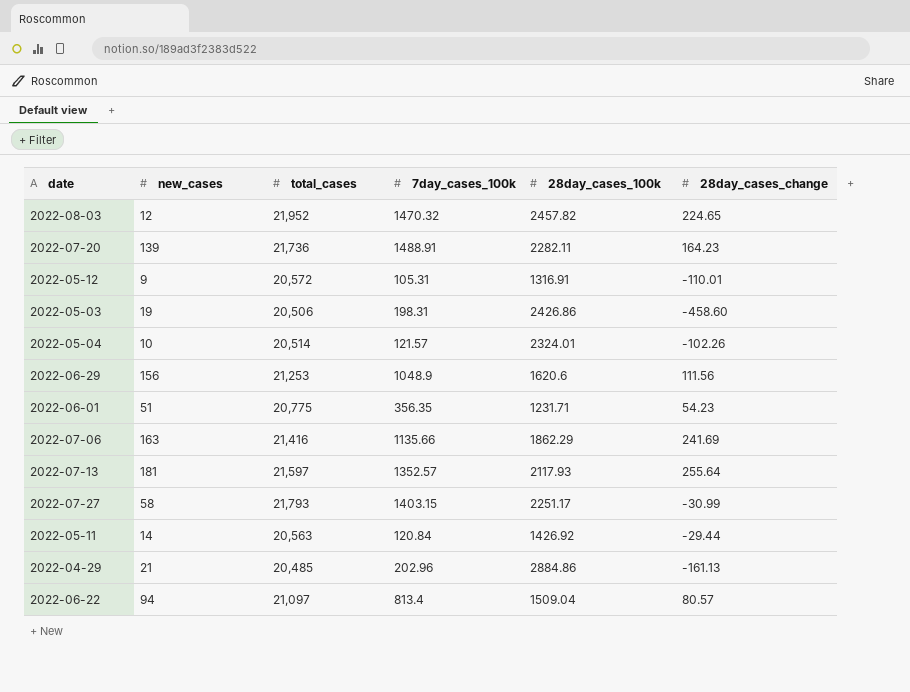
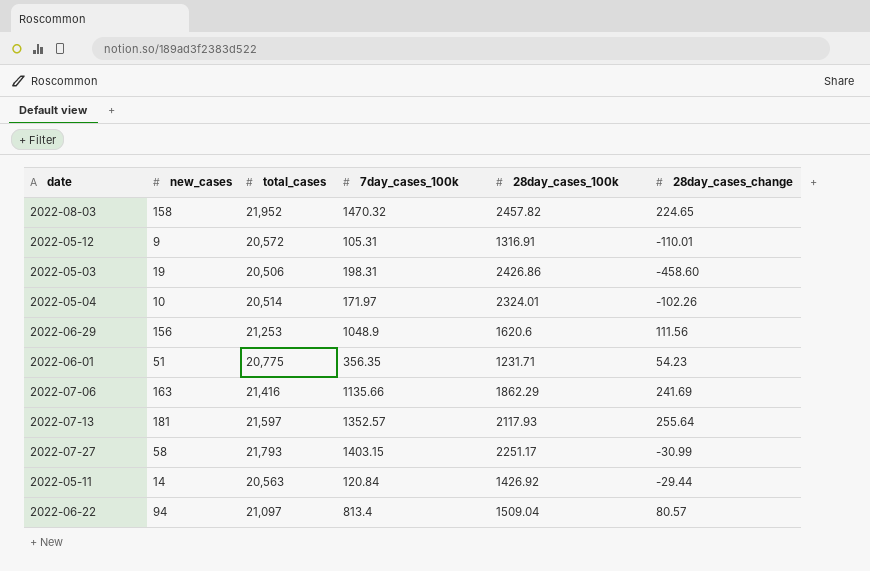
row 2022-07-20: 139 | 21,736 | 1488.91 | 2282.11 | 164.23 -> none
row 2022-04-29: 21 | 20,485 | 202.96 | 2884.86 | -161.13 -> none
2022-08-03 | new_cases: 12 -> 158
2022-05-04 | 7day_cases_100k: 121.57 -> 171.97

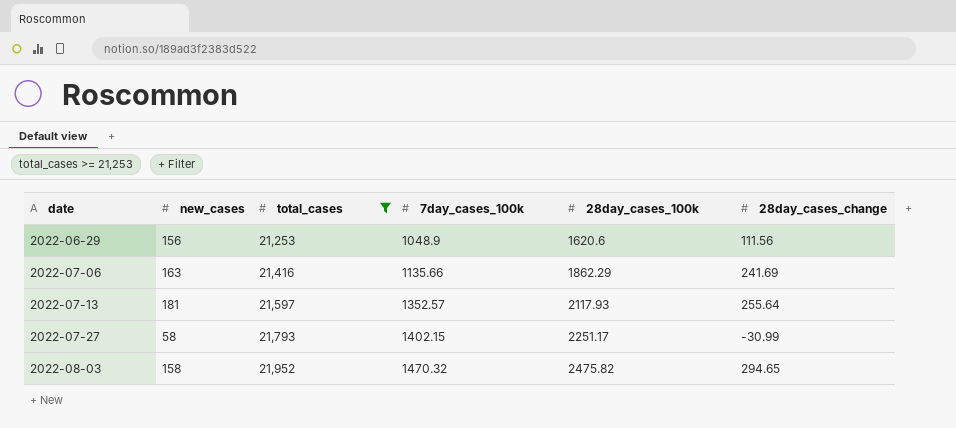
filter: none -> total_cases >= 21,253
row order: none -> date ascending
2022-07-27 | 7day_cases_100k: 1403.15 -> 1402.15
2022-08-03 | 28day_cases_100k: 2457.82 -> 2475.82
2022-08-03 | 28day_cases_change: 224.65 -> 294.65

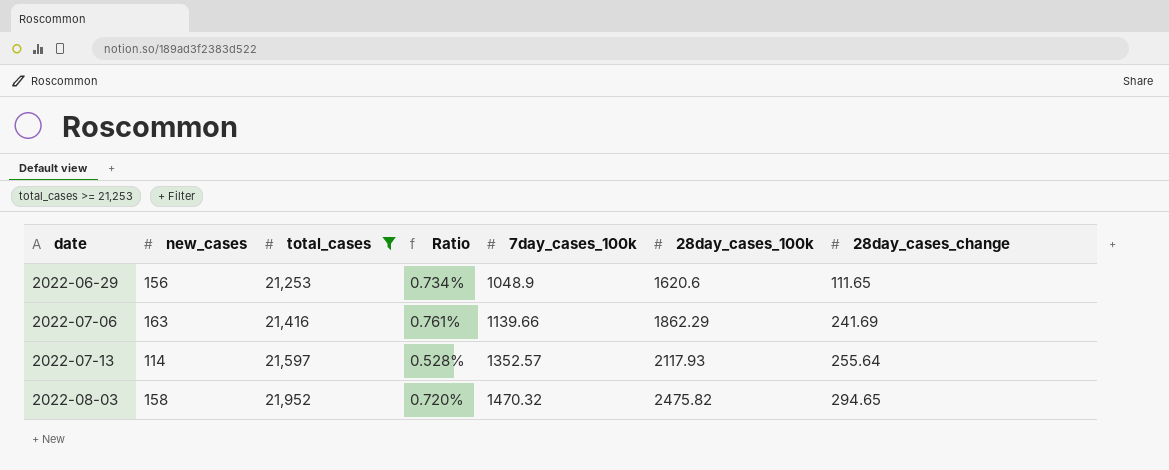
column Ratio | formula: none -> [new_cases] / [total_cases]
row 2022-07-27: 58 | 21,793 | 1402.15 | 2251.17 | -30.99 -> none
2022-06-29 | 28day_cases_change: 111.56 -> 111.65
2022-07-06 | 7day_cases_100k: 1135.66 -> 1139.66
2022-07-13 | new_cases: 181 -> 114

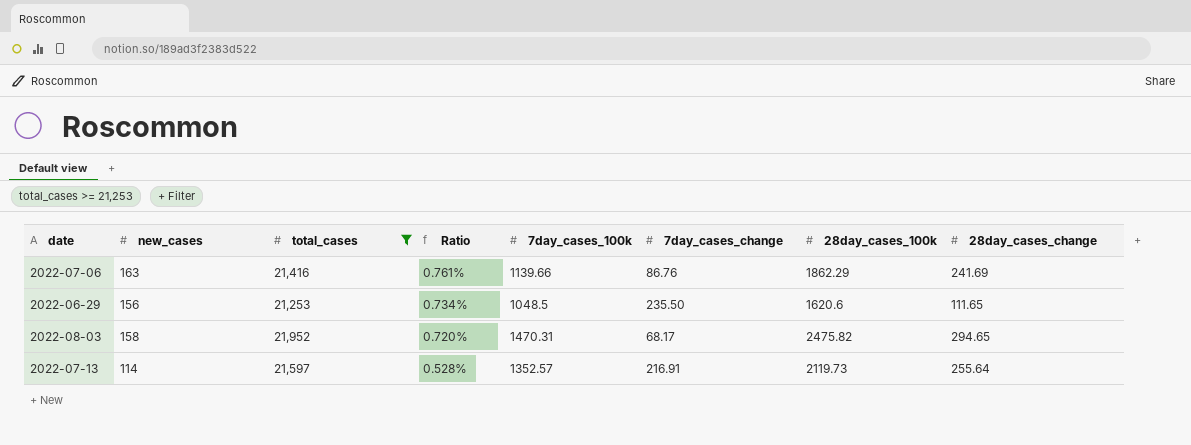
row order: date ascending -> Ratio descending
column 7day_cases_change | position: none -> 6
2022-06-29 | 7day_cases_100k: 1048.9 -> 1048.5
2022-08-03 | 7day_cases_100k: 1470.32 -> 1470.31
2022-07-13 | 28day_cases_100k: 2117.93 -> 2119.73

